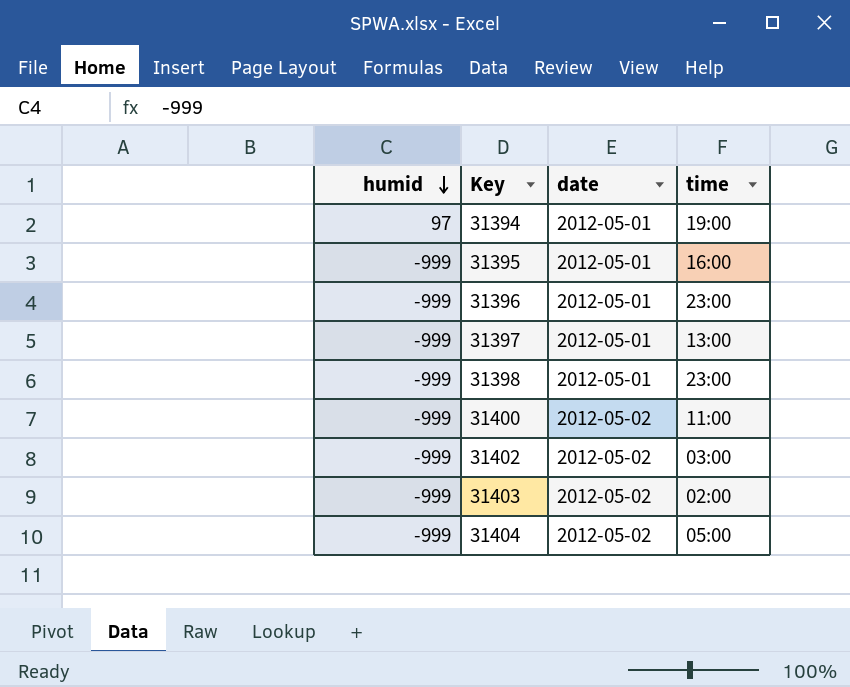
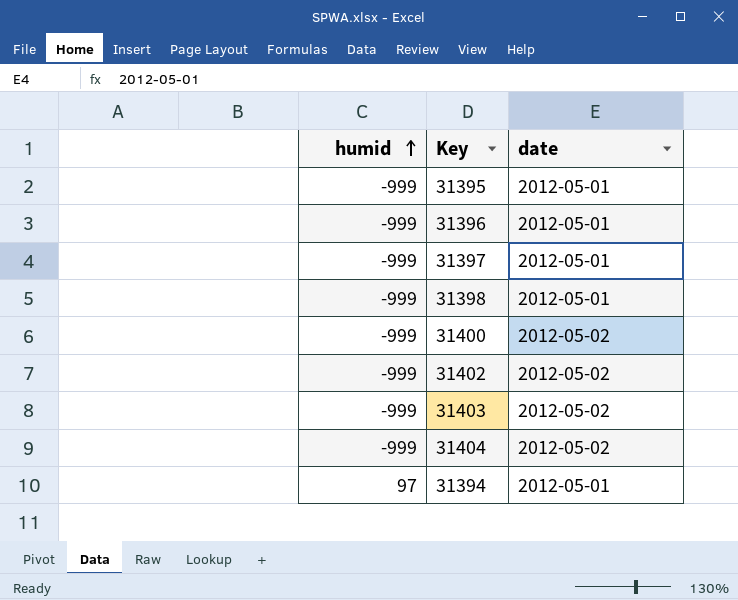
row order: humid descending -> humid ascending
column time | position: 4 -> none

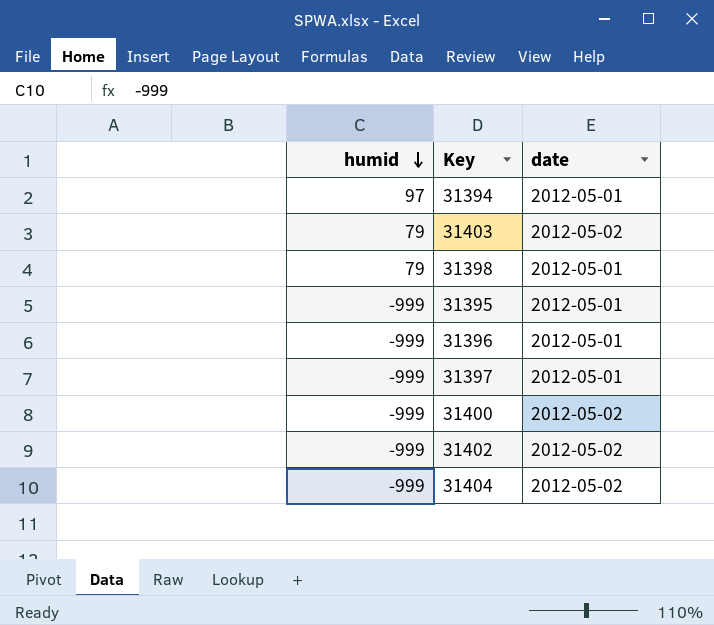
row order: humid ascending -> humid descending
31403 | humid: -999 -> 79
31398 | humid: -999 -> 79

